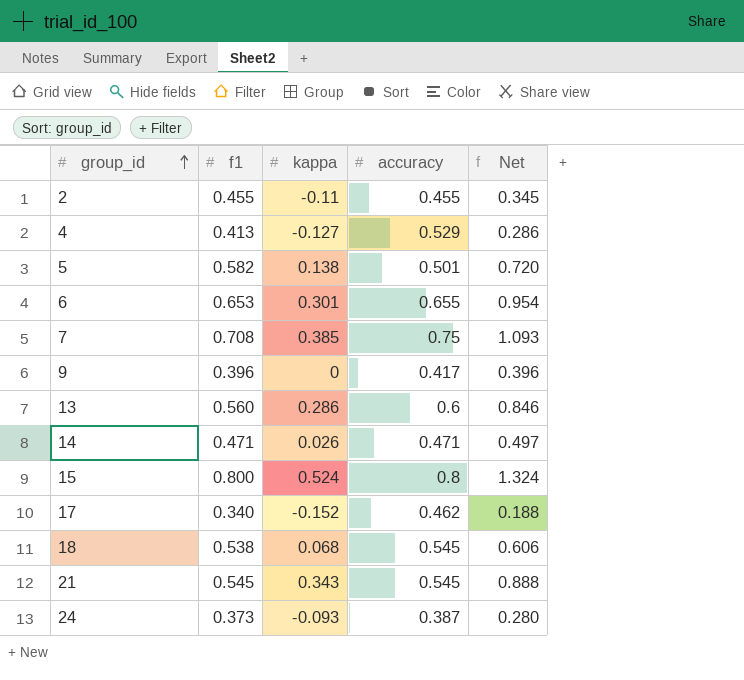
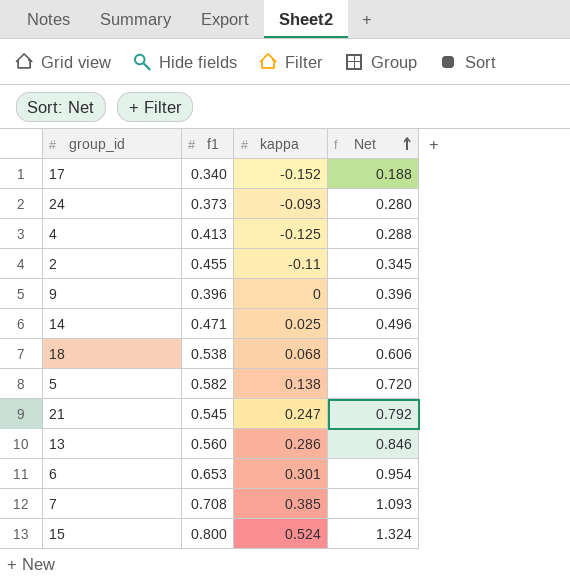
row order: group_id ascending -> Net ascending
column accuracy | position: 4 -> none
4 | kappa: -0.127 -> -0.125
4 | Net: 0.286 -> 0.288
14 | kappa: 0.026 -> 0.025
14 | Net: 0.497 -> 0.496
21 | kappa: 0.343 -> 0.247
21 | Net: 0.888 -> 0.792

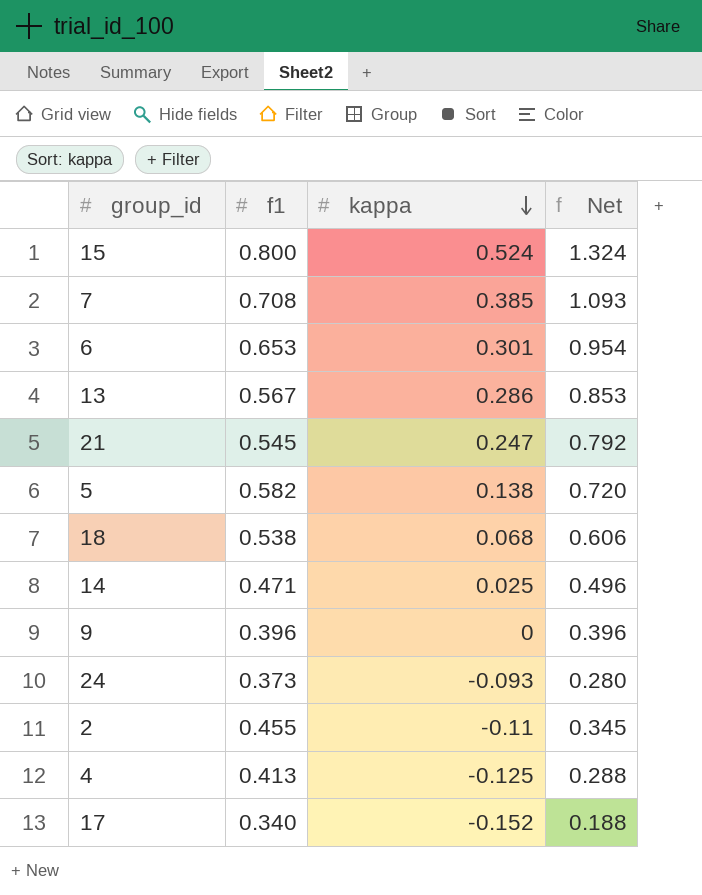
row order: Net ascending -> kappa descending
13 | f1: 0.560 -> 0.567
13 | Net: 0.846 -> 0.853

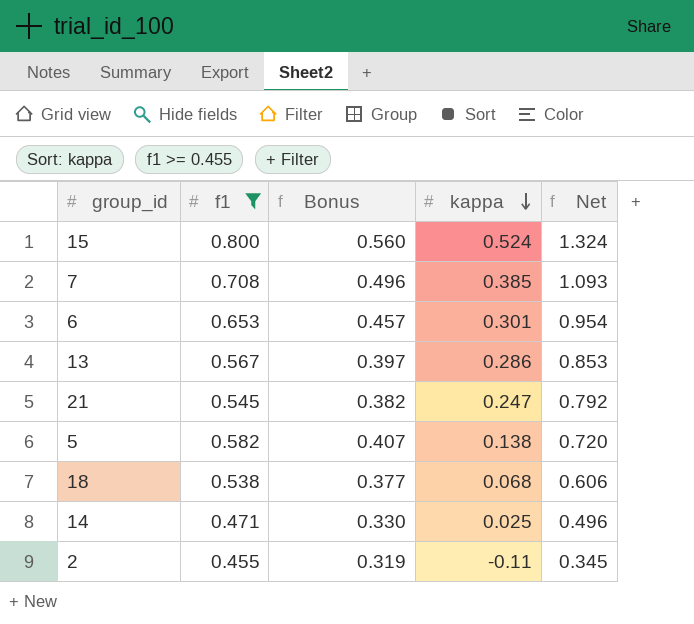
filter: none -> f1 >= 0.455
column Bonus | formula: none -> [f1] * 0.7

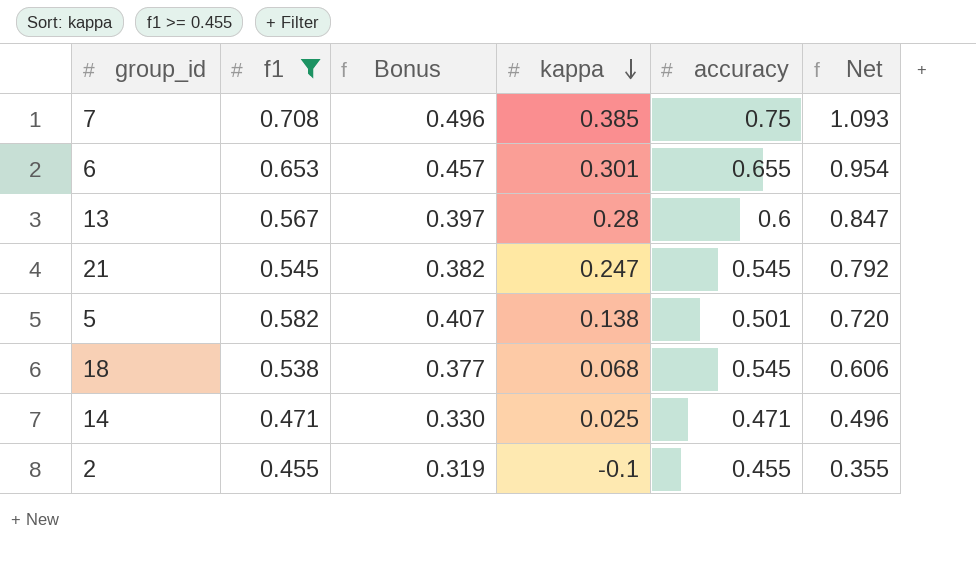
column accuracy | position: none -> 5
row 15: 0.800 | 0.560 | 0.524 | 1.324 -> none
13 | kappa: 0.286 -> 0.28
13 | Net: 0.853 -> 0.847
2 | kappa: -0.11 -> -0.1
2 | Net: 0.345 -> 0.355

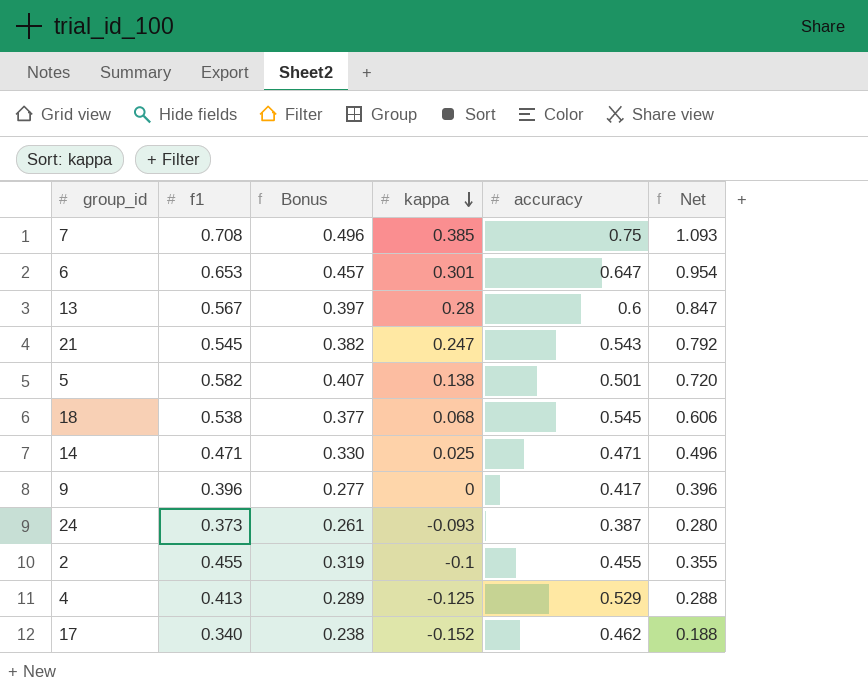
filter: f1 >= 0.455 -> none
6 | accuracy: 0.655 -> 0.647
21 | accuracy: 0.545 -> 0.543

